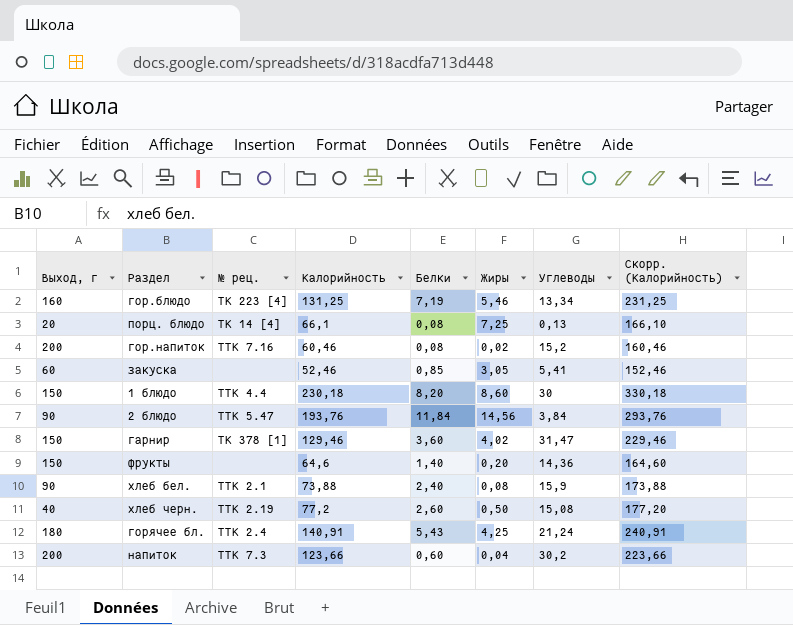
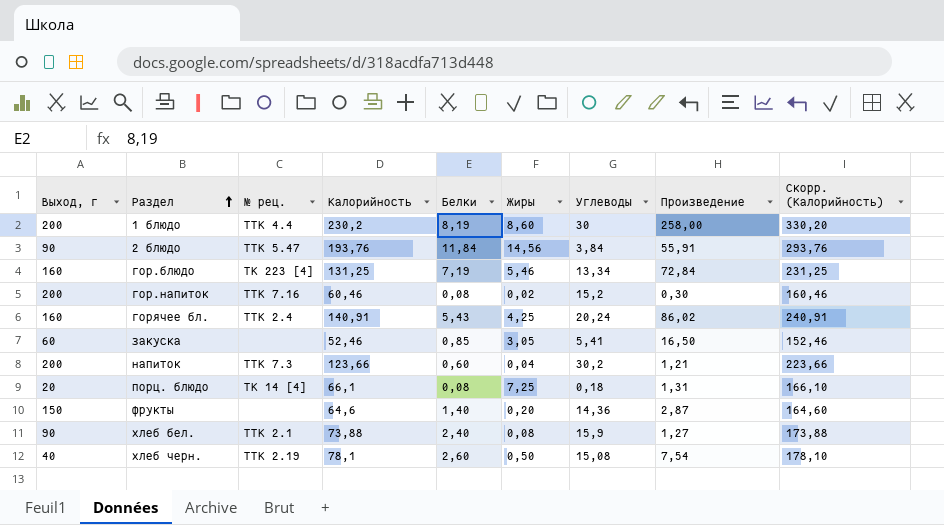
row order: none -> Раздел ascending
column Произведение | formula: none -> [Жиры] * [Углеводы]
row гарнир: 150 | ТК 378 [1] | 129,46 | 3,60 | 4,02 | 31,47 | 229,46 -> none
1 блюдо | Выход, г: 150 -> 200
1 блюдо | Калорийность: 230,18 -> 230,2
1 блюдо | Белки: 8,20 -> 8,19
1 блюдо | Скорр. (Калорийность): 330,18 -> 330,20
горячее бл. | Выход, г: 180 -> 160
горячее бл. | Углеводы: 21,24 -> 20,24
порц. блюдо | Углеводы: 0,13 -> 0,18
хлеб черн. | Калорийность: 77,2 -> 78,1
хлеб черн. | Скорр. (Калорийность): 177,20 -> 178,10

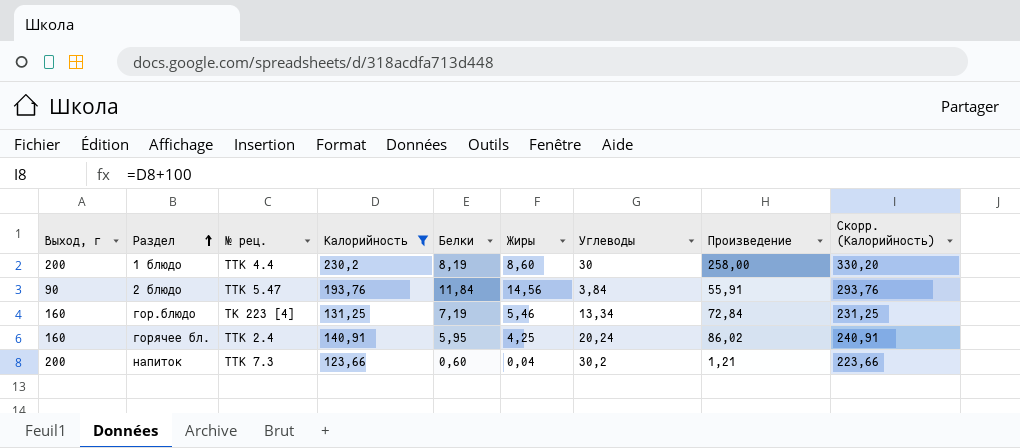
filter: none -> Калорийность >= 123,66
горячее бл. | Белки: 5,43 -> 5,95

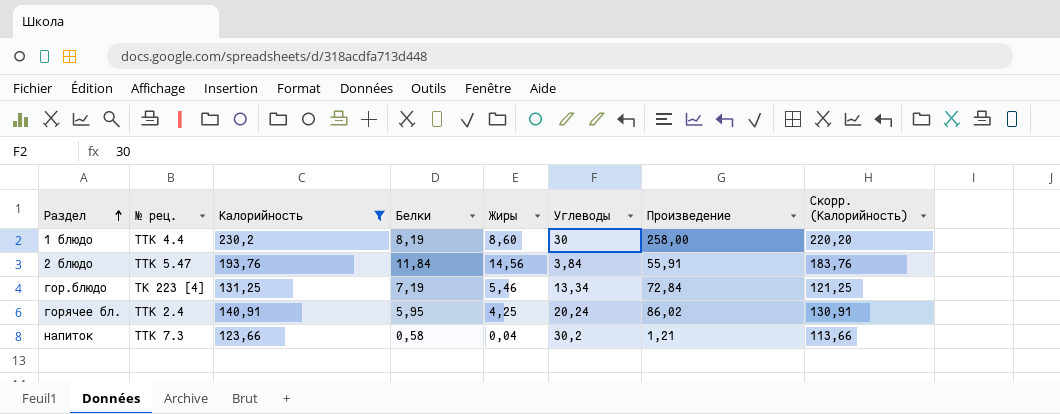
column Выход, г | position: 1 -> none
column Скорр. (Калорийность) | formula: [Калорийность] + 100 -> [Калорийность] - 10
напиток | Белки: 0,60 -> 0,58

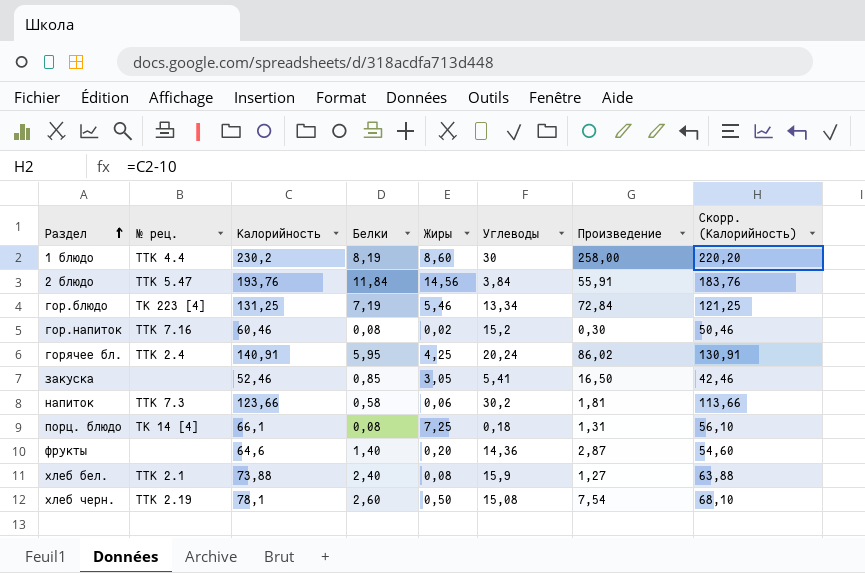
filter: Калорийность >= 123,66 -> none
напиток | Жиры: 0,04 -> 0,06
напиток | Произведение: 1,21 -> 1,81

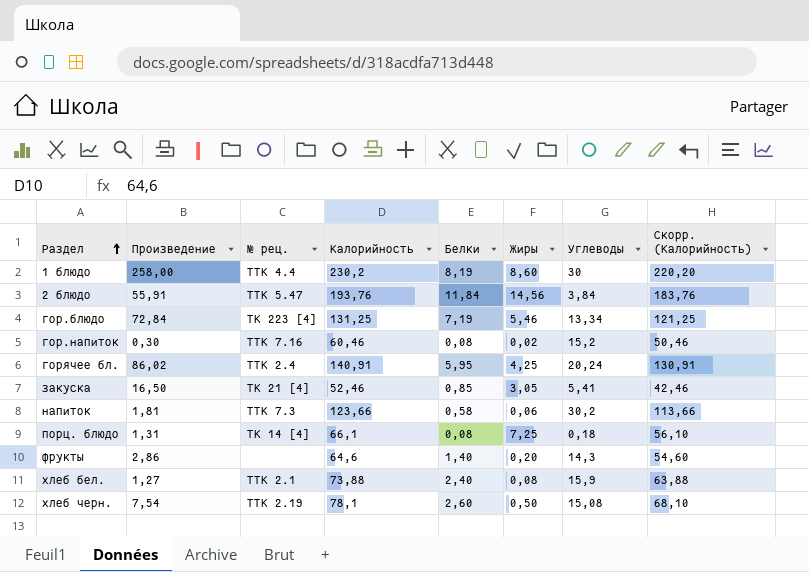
column Произведение | position: 7 -> 2
закуска | № рец.: none -> ТК 21 [4]
фрукты | Произведение: 2,87 -> 2,86
фрукты | Углеводы: 14,36 -> 14,3

